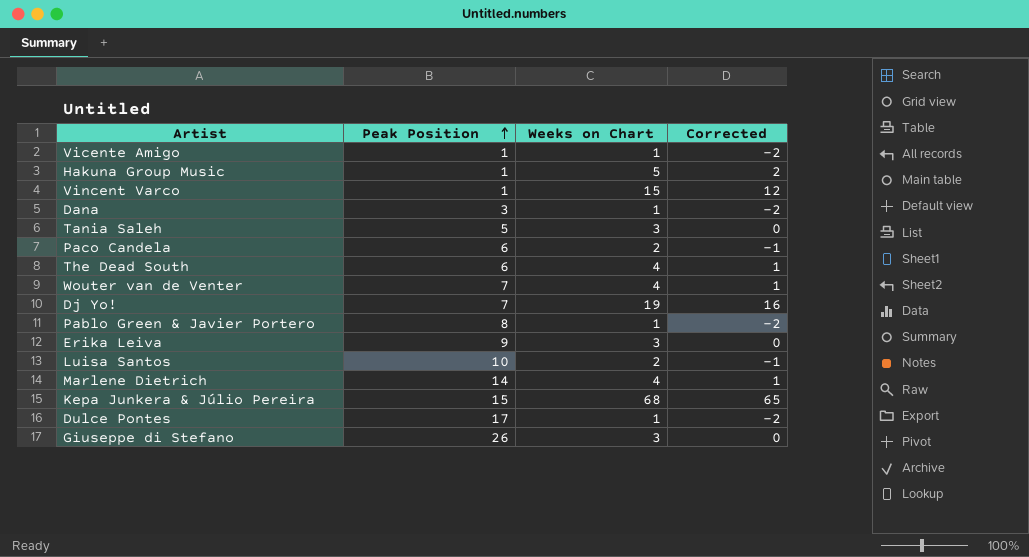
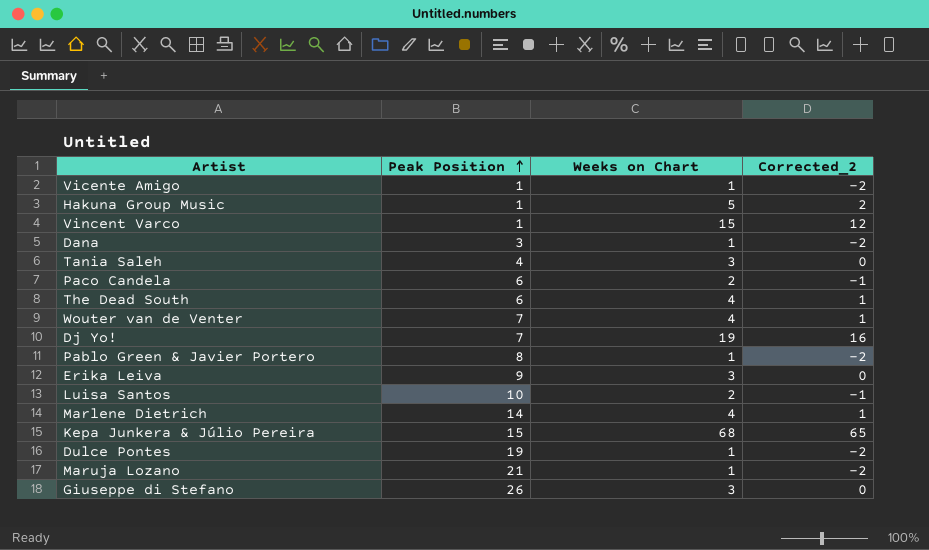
column name: Corrected -> Corrected_2
Tania Saleh | Peak Position: 5 -> 4
Dulce Pontes | Peak Position: 17 -> 19
row Maruja Lozano: none -> 21 | 1 | -2

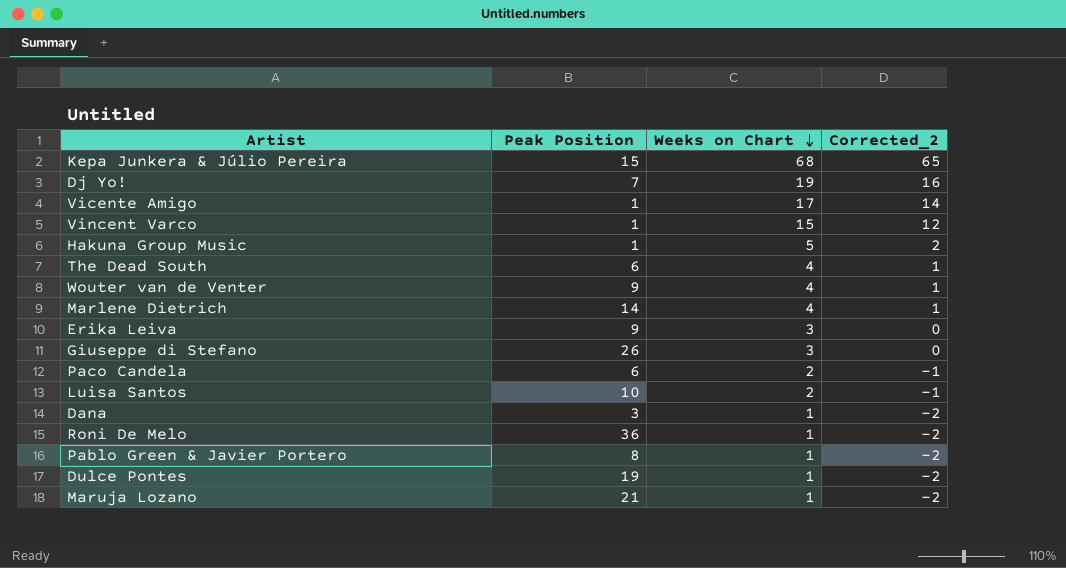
row order: Peak Position ascending -> Weeks on Chart descending
row Tania Saleh: 4 | 3 | 0 -> none
Vicente Amigo | Weeks on Chart: 1 -> 17
Vicente Amigo | Corrected_2: -2 -> 14
Wouter van de Venter | Peak Position: 7 -> 9
row Roni De Melo: none -> 36 | 1 | -2

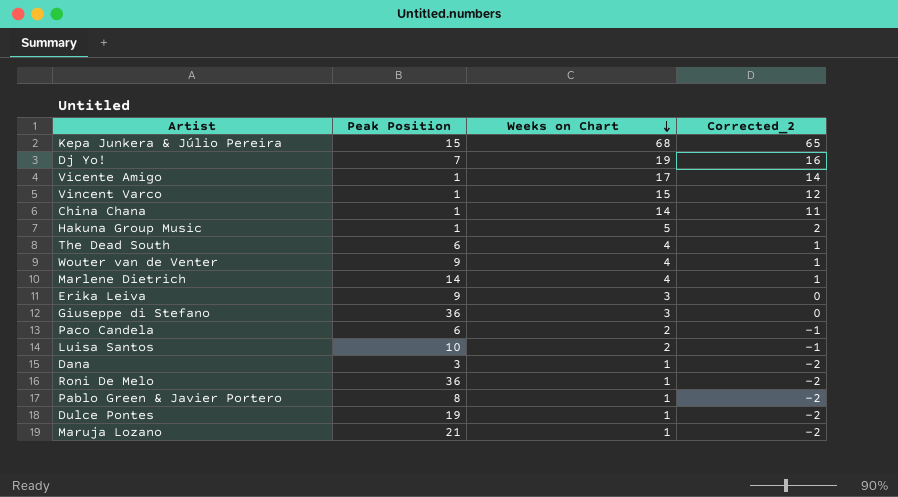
row China Chana: none -> 1 | 14 | 11
Giuseppe di Stefano | Peak Position: 26 -> 36

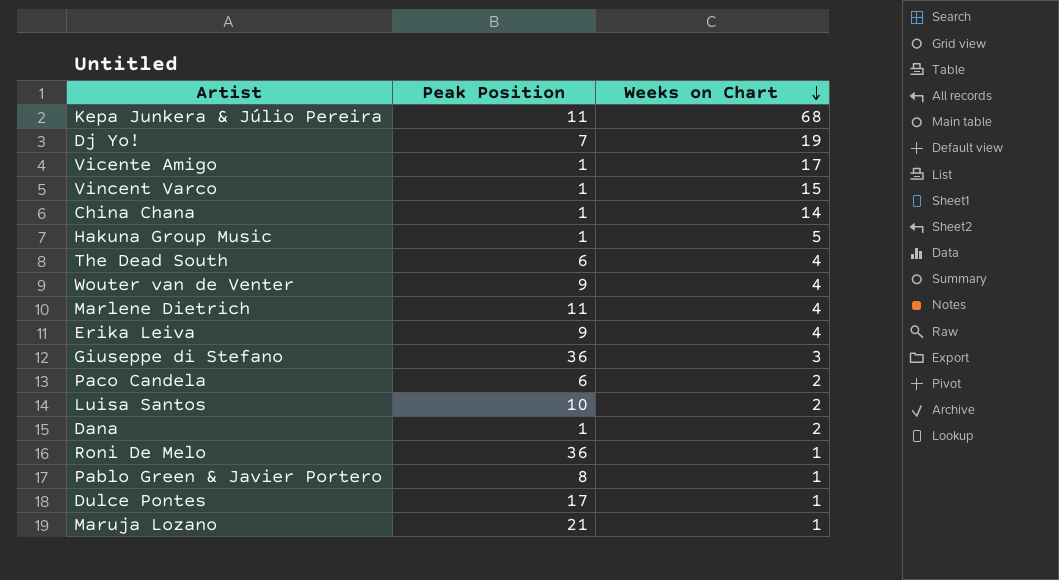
column Corrected_2 | formula: [Weeks on Chart] - 3 -> none
Kepa Junkera & Júlio Pereira | Peak Position: 15 -> 11
Marlene Dietrich | Peak Position: 14 -> 11
Erika Leiva | Weeks on Chart: 3 -> 4
Dana | Peak Position: 3 -> 1
Dana | Weeks on Chart: 1 -> 2
Dulce Pontes | Peak Position: 19 -> 17

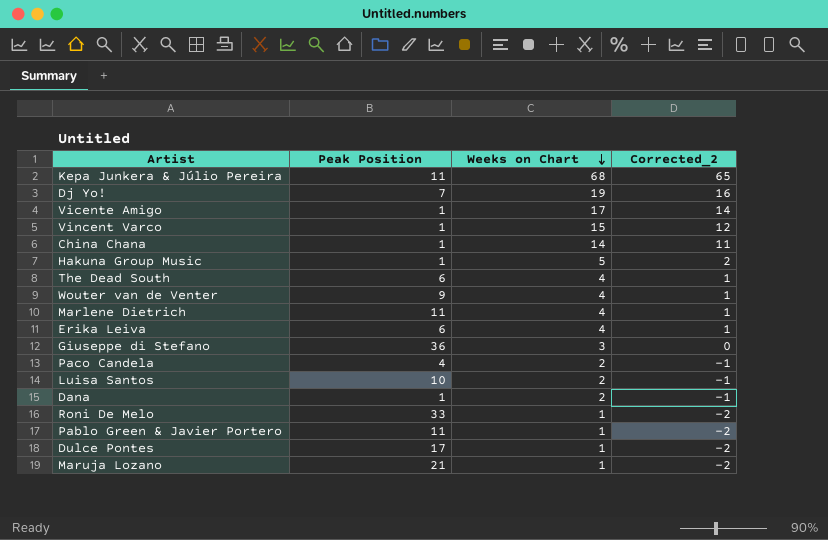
column Corrected_2 | formula: none -> [Weeks on Chart] - 3
Erika Leiva | Peak Position: 9 -> 6
Paco Candela | Peak Position: 6 -> 4
Roni De Melo | Peak Position: 36 -> 33
Pablo Green & Javier Portero | Peak Position: 8 -> 11

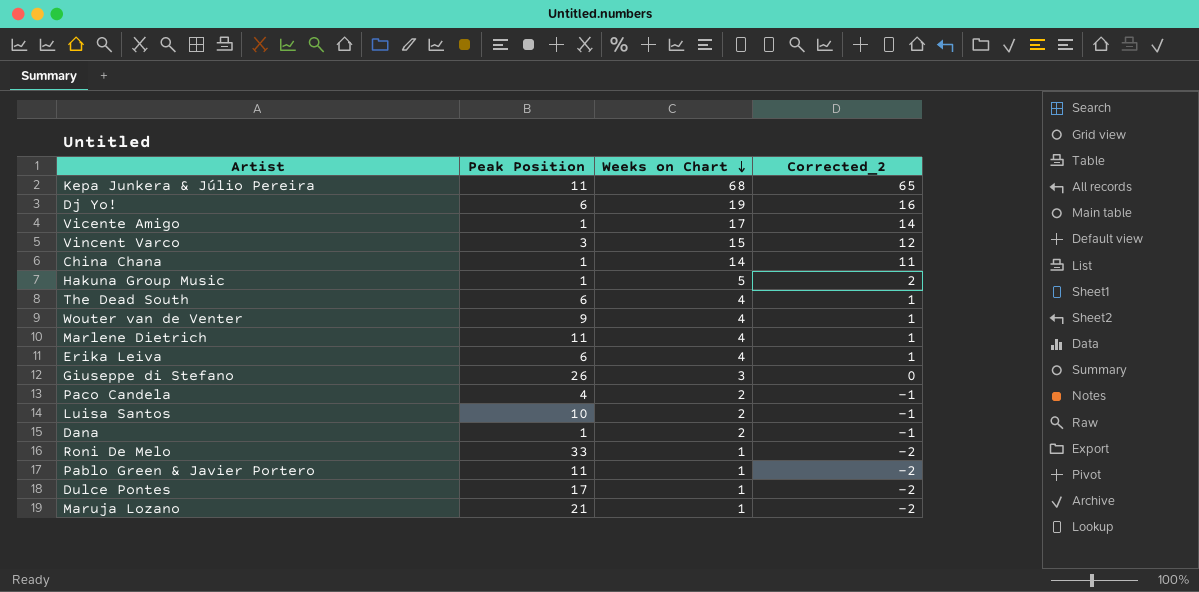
Dj Yo! | Peak Position: 7 -> 6
Vincent Varco | Peak Position: 1 -> 3
Giuseppe di Stefano | Peak Position: 36 -> 26

